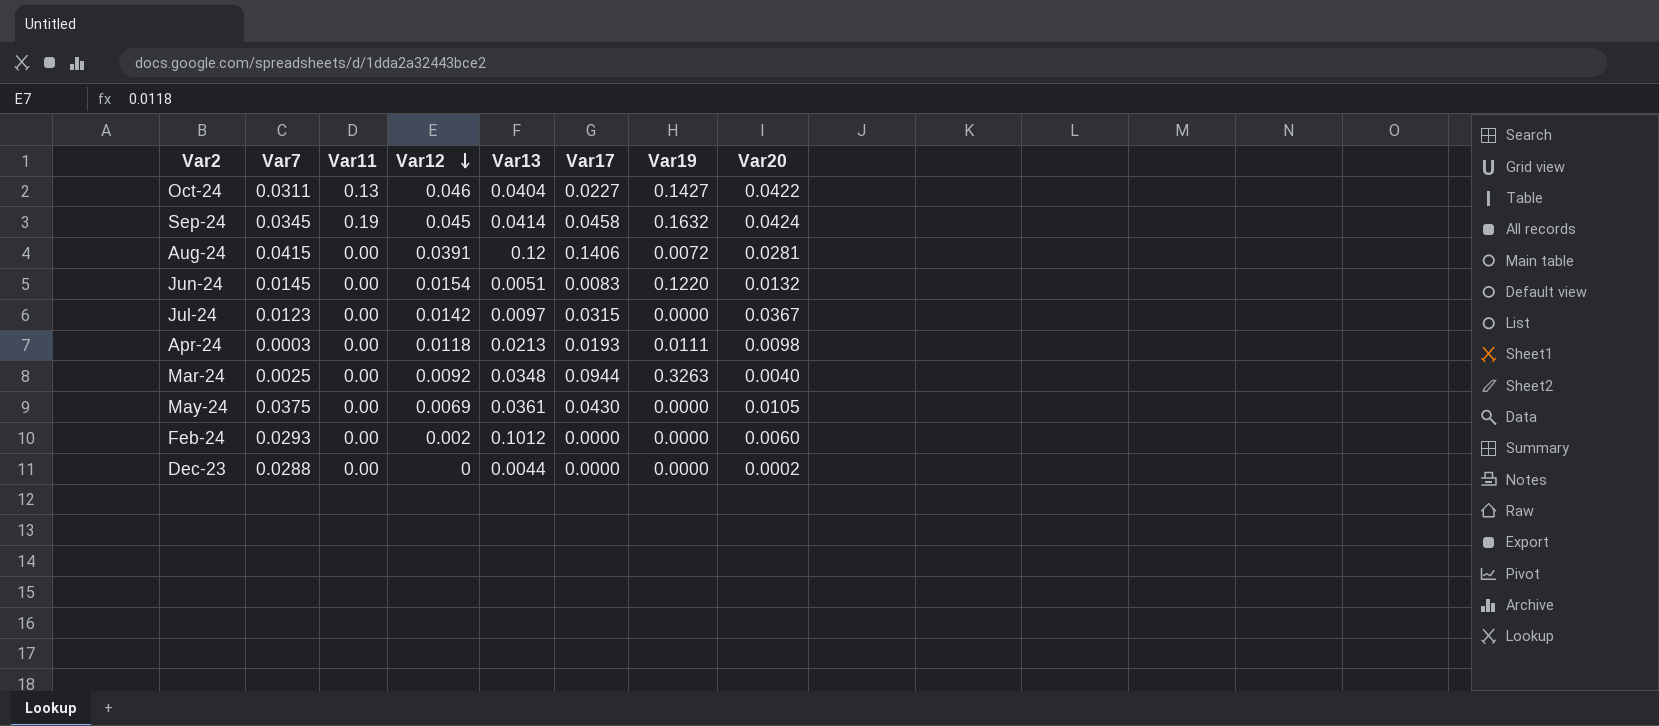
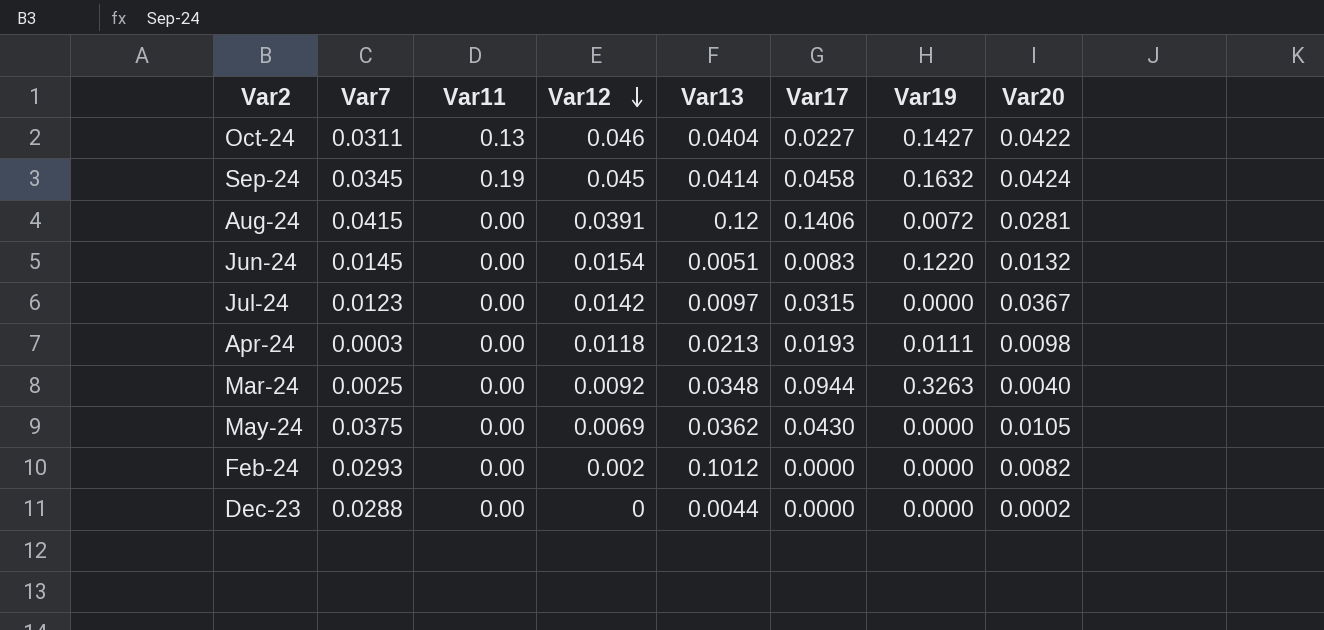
May-24 | Var13: 0.0361 -> 0.0362
Feb-24 | Var20: 0.0060 -> 0.0082

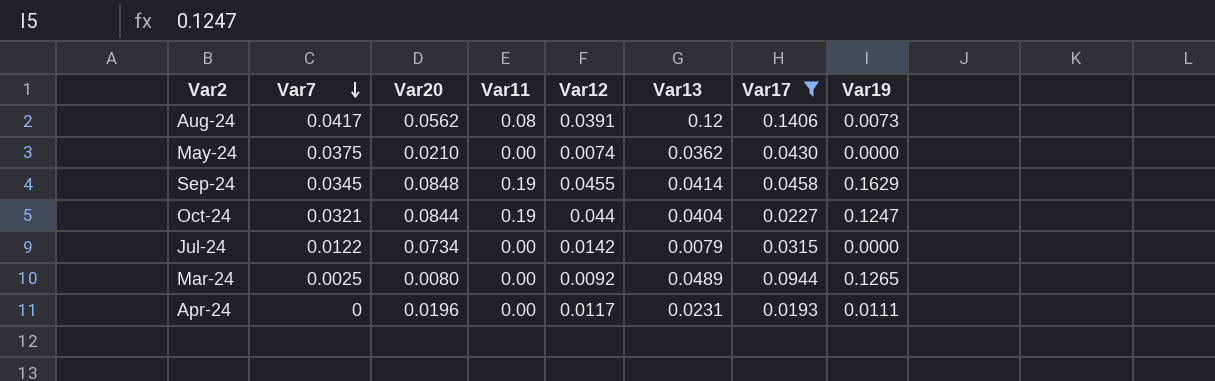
filter: none -> Var17 >= 0.0193
row order: Var12 descending -> Var7 descending
column Var20 | position: 8 -> 3
Aug-24 | Var7: 0.0415 -> 0.0417
Aug-24 | Var20: 0.0281 -> 0.0562
Aug-24 | Var11: 0.00 -> 0.08
Aug-24 | Var19: 0.0072 -> 0.0073
May-24 | Var20: 0.0105 -> 0.0210
May-24 | Var12: 0.0069 -> 0.0074
Sep-24 | Var20: 0.0424 -> 0.0848
Sep-24 | Var12: 0.045 -> 0.0455
Sep-24 | Var19: 0.1632 -> 0.1629
Oct-24 | Var7: 0.0311 -> 0.0321
Oct-24 | Var20: 0.0422 -> 0.0844
Oct-24 | Var11: 0.13 -> 0.19
Oct-24 | Var12: 0.046 -> 0.044
Oct-24 | Var19: 0.1427 -> 0.1247
Jul-24 | Var7: 0.0123 -> 0.0122
Jul-24 | Var20: 0.0367 -> 0.0734
Jul-24 | Var13: 0.0097 -> 0.0079
Mar-24 | Var20: 0.0040 -> 0.0080
Mar-24 | Var13: 0.0348 -> 0.0489
Mar-24 | Var19: 0.3263 -> 0.1265
Apr-24 | Var7: 0.0003 -> 0
Apr-24 | Var20: 0.0098 -> 0.0196
Apr-24 | Var12: 0.0118 -> 0.0117
Apr-24 | Var13: 0.0213 -> 0.0231

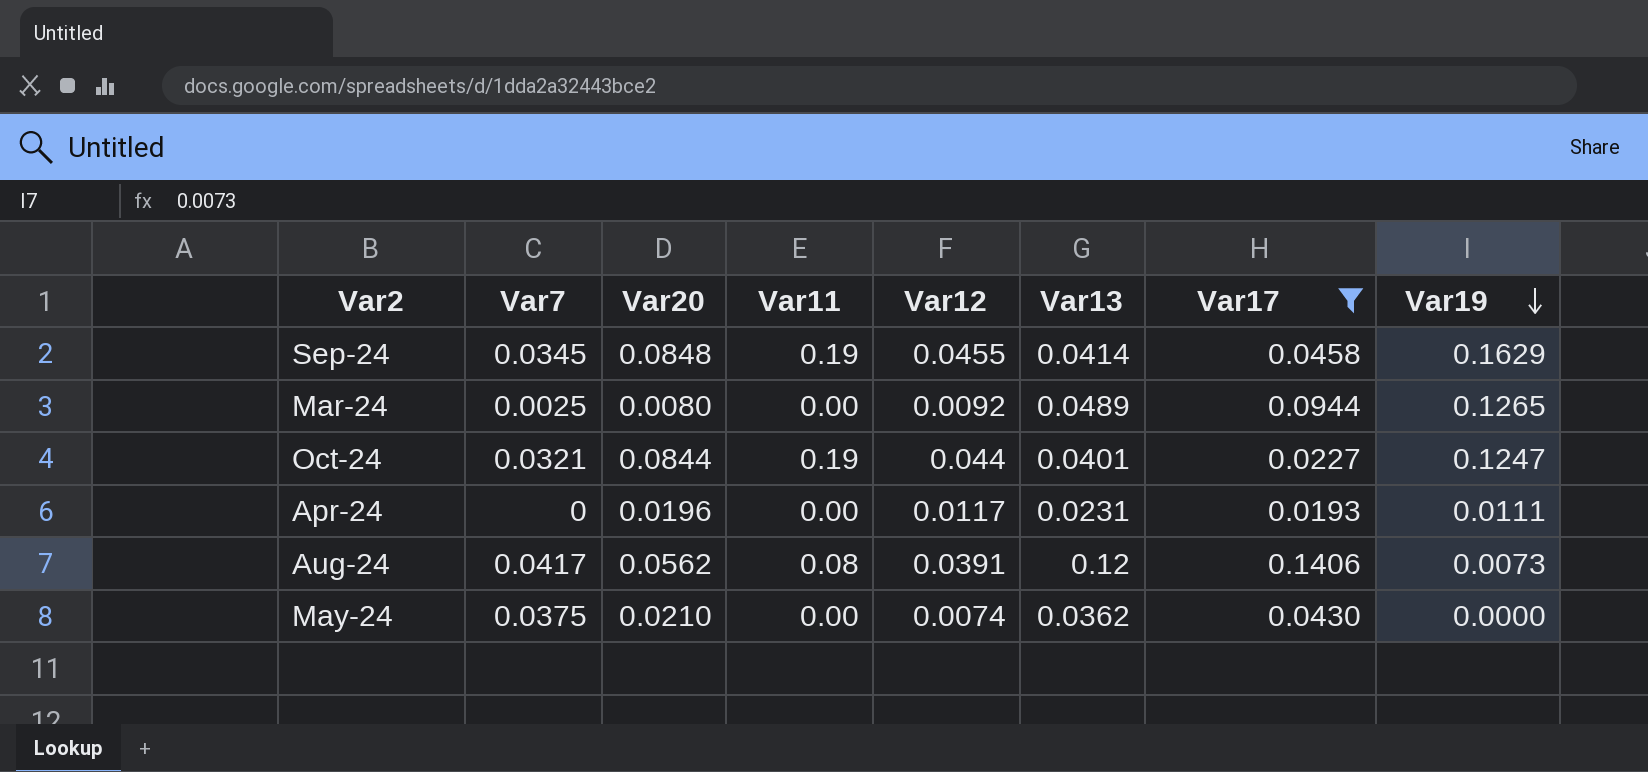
row order: Var7 descending -> Var19 descending
row Jul-24: 0.0122 | 0.0734 | 0.00 | 0.0142 | 0.0079 | 0.0315 | 0.0000 -> none
Oct-24 | Var13: 0.0404 -> 0.0401

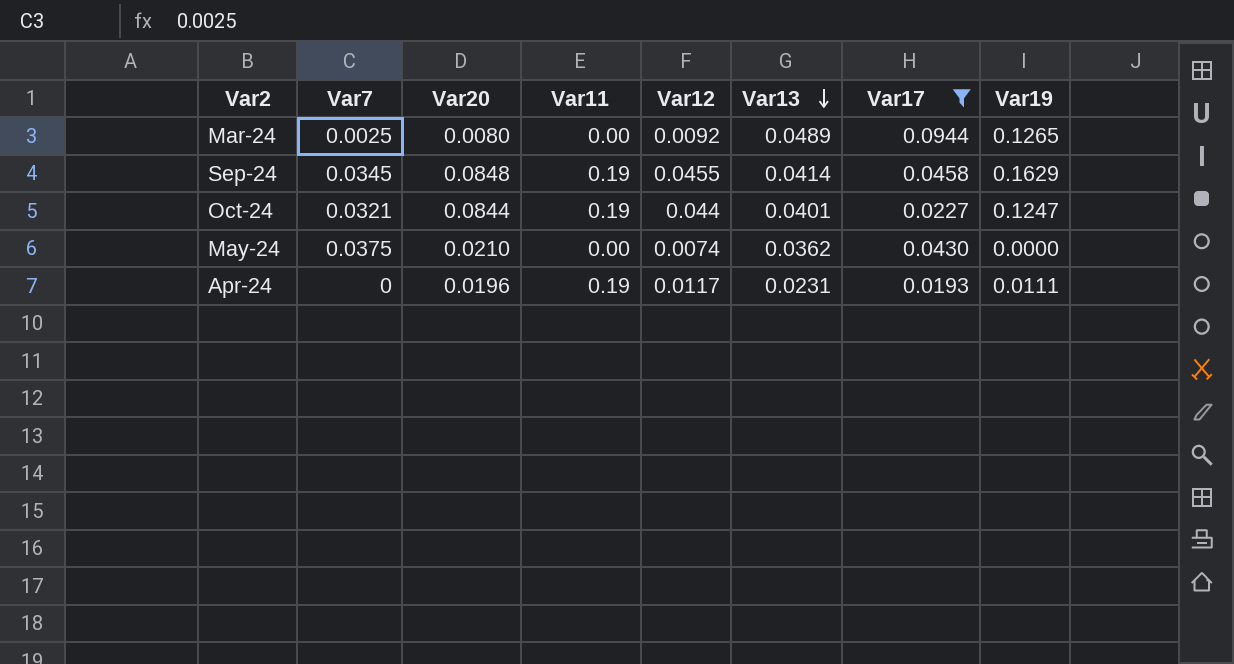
row order: Var19 descending -> Var13 descending
row Aug-24: 0.0417 | 0.0562 | 0.08 | 0.0391 | 0.12 | 0.1406 | 0.0073 -> none
Apr-24 | Var11: 0.00 -> 0.19

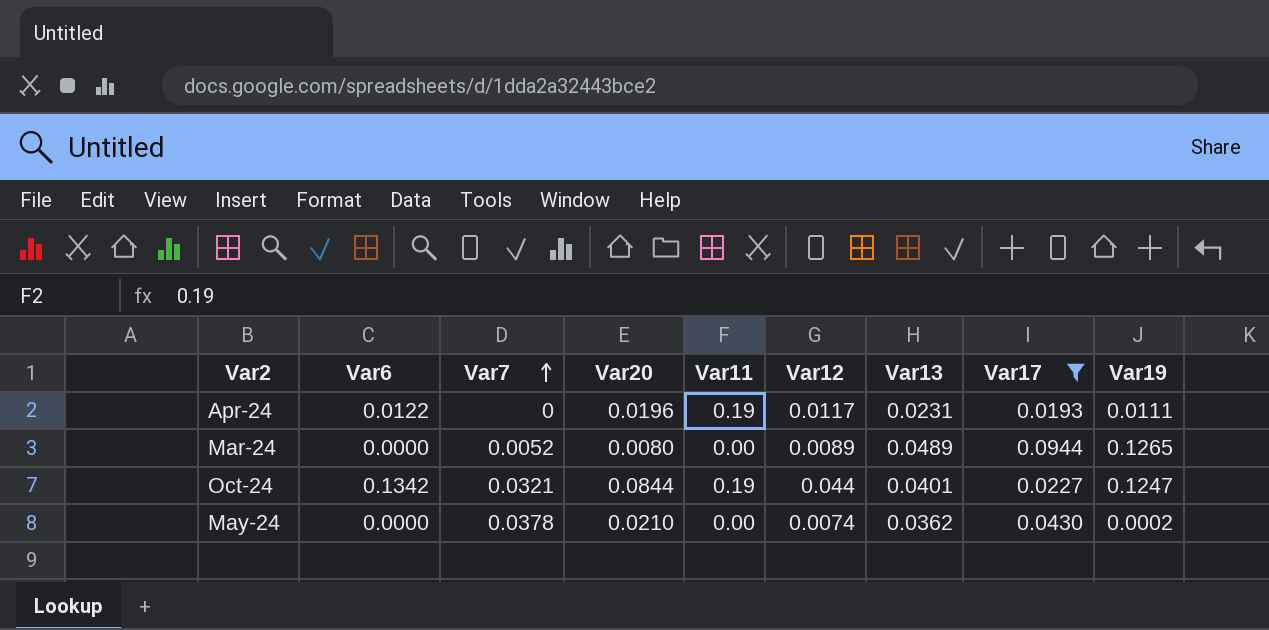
row order: Var13 descending -> Var7 ascending
column Var6 | position: none -> 2
row Sep-24: 0.0345 | 0.0848 | 0.19 | 0.0455 | 0.0414 | 0.0458 | 0.1629 -> none
Mar-24 | Var7: 0.0025 -> 0.0052
Mar-24 | Var12: 0.0092 -> 0.0089
May-24 | Var7: 0.0375 -> 0.0378
May-24 | Var19: 0.0000 -> 0.0002

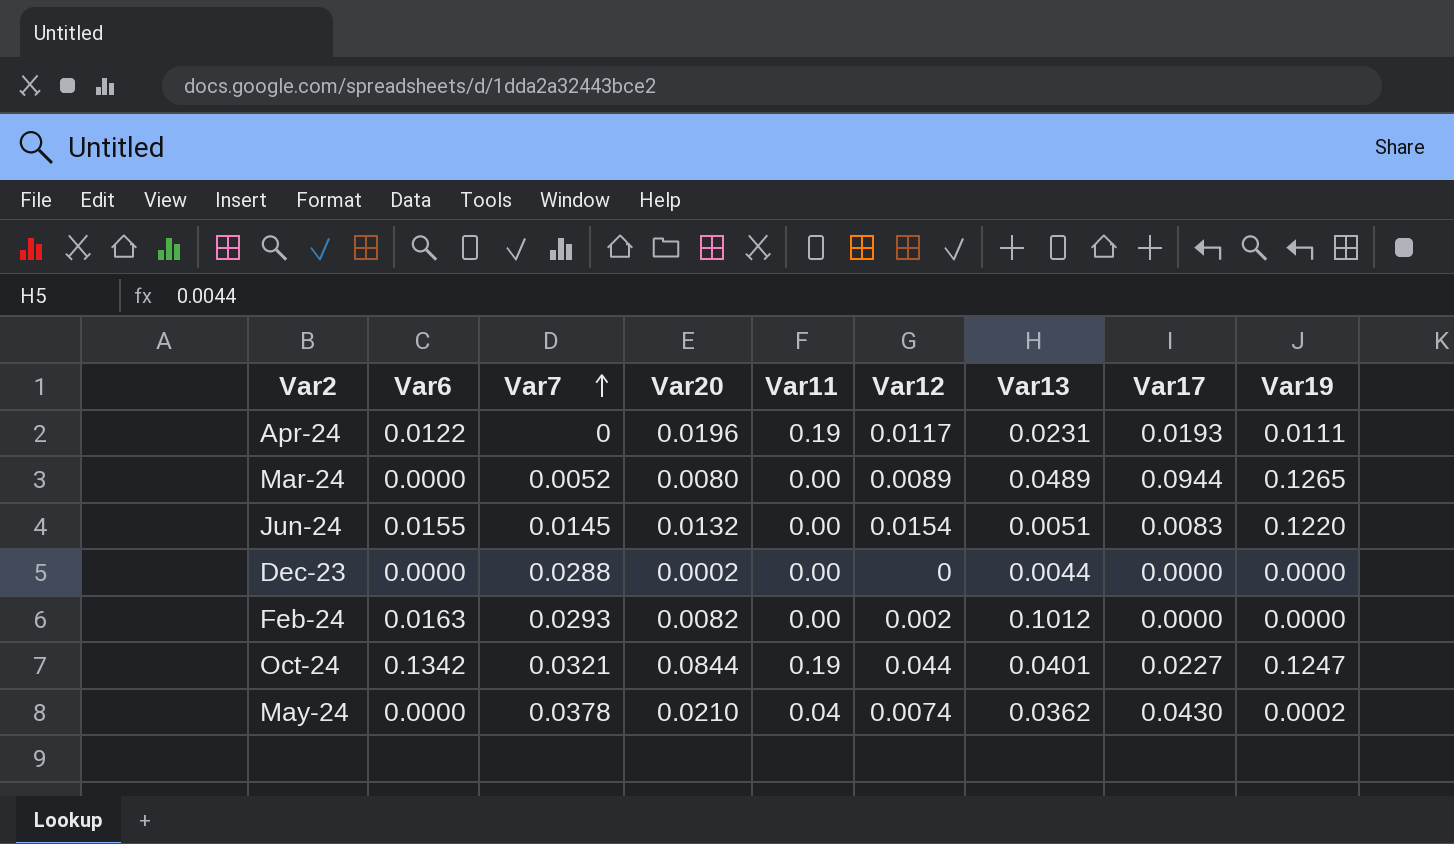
filter: Var17 >= 0.0193 -> none
May-24 | Var11: 0.00 -> 0.04

